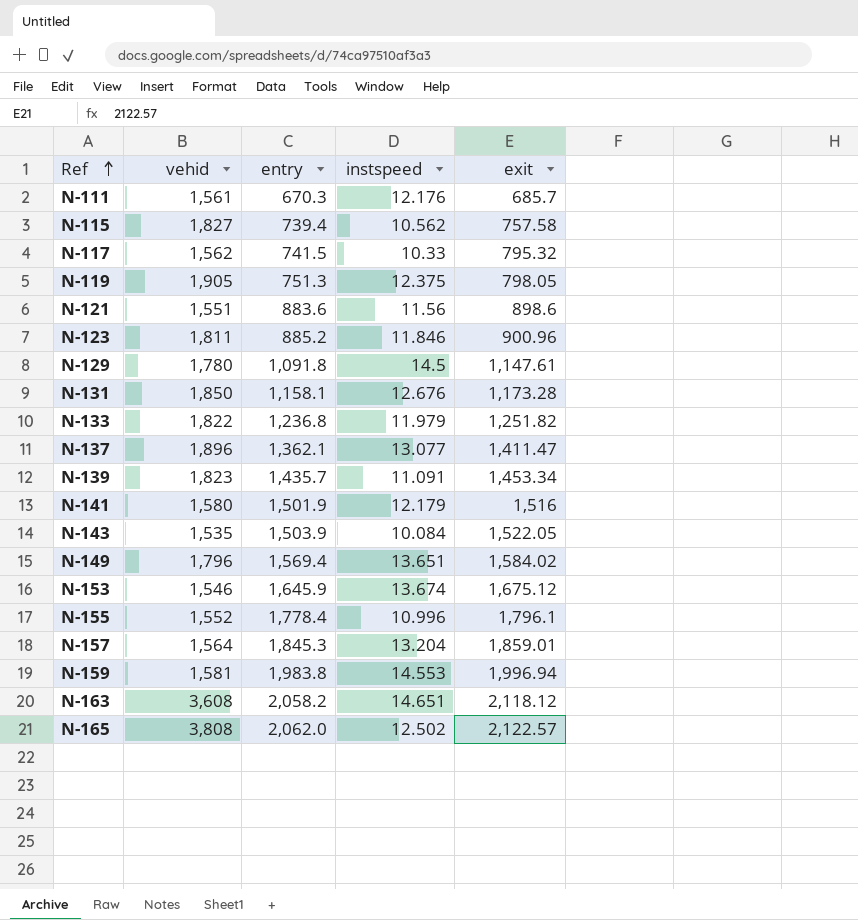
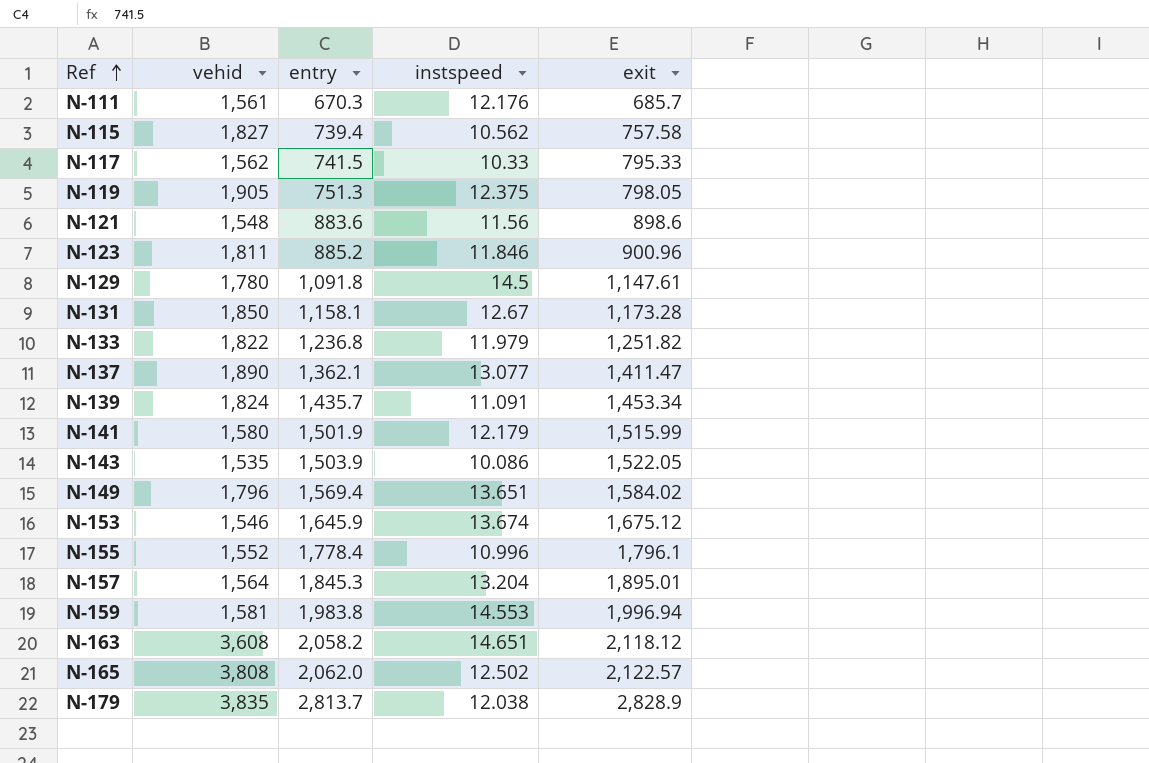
N-117 | exit: 795.32 -> 795.33
N-121 | vehid: 1,551 -> 1,548
N-131 | instspeed: 12.676 -> 12.67
N-137 | vehid: 1,896 -> 1,890
N-139 | vehid: 1,823 -> 1,824
N-141 | exit: 1,516 -> 1,515.99
N-143 | instspeed: 10.084 -> 10.086
N-157 | exit: 1,859.01 -> 1,895.01
row N-179: none -> 3,835 | 2,813.7 | 12.038 | 2,828.9

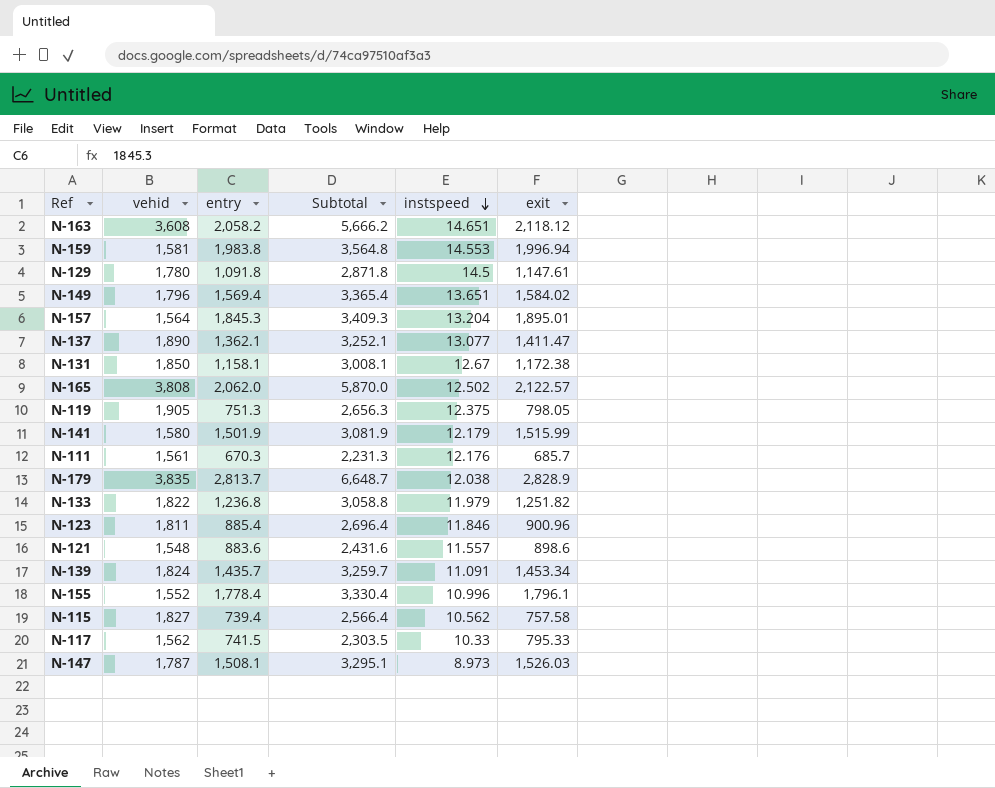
row order: Ref ascending -> instspeed descending
column Subtotal | formula: none -> [vehid] + [entry]
row N-143: 1,535 | 1,503.9 | 10.086 | 1,522.05 -> none
row N-153: 1,546 | 1,645.9 | 13.674 | 1,675.12 -> none
N-131 | exit: 1,173.28 -> 1,172.38
N-123 | entry: 885.2 -> 885.4
N-121 | instspeed: 11.56 -> 11.557
row N-147: none -> 1,787 | 1,508.1 | 3,295.1 | 8.973 | 1,526.03

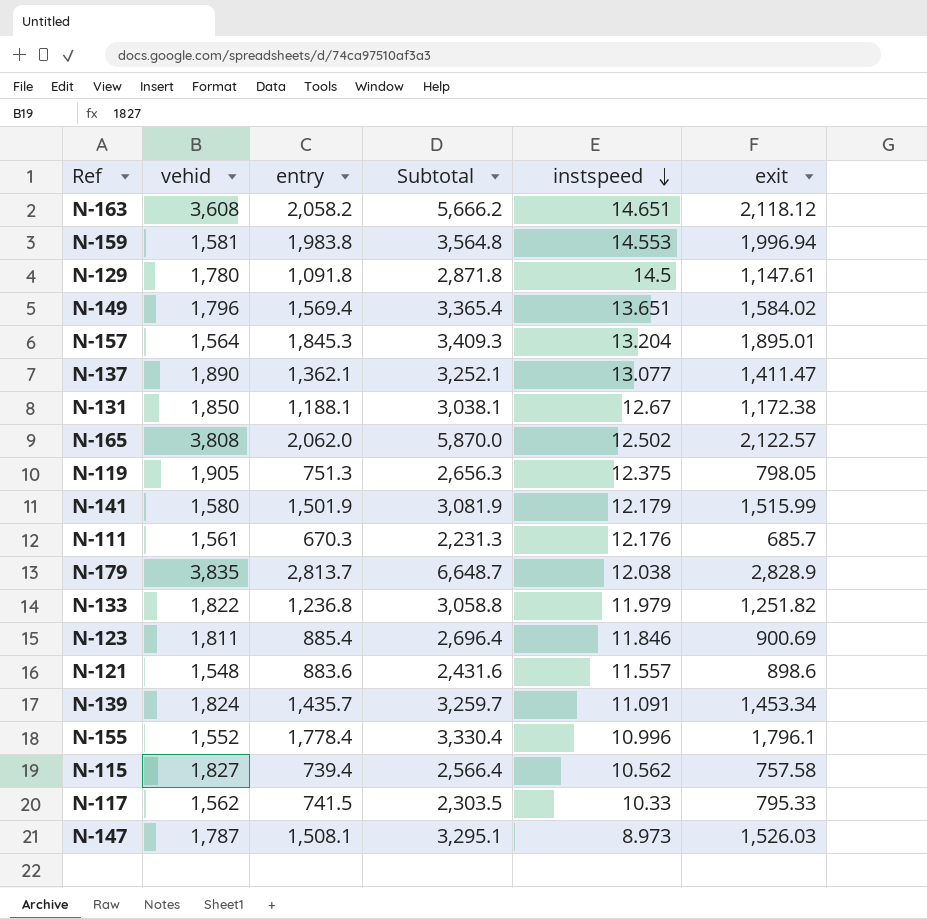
N-131 | entry: 1,158.1 -> 1,188.1
N-131 | Subtotal: 3,008.1 -> 3,038.1
N-123 | exit: 900.96 -> 900.69

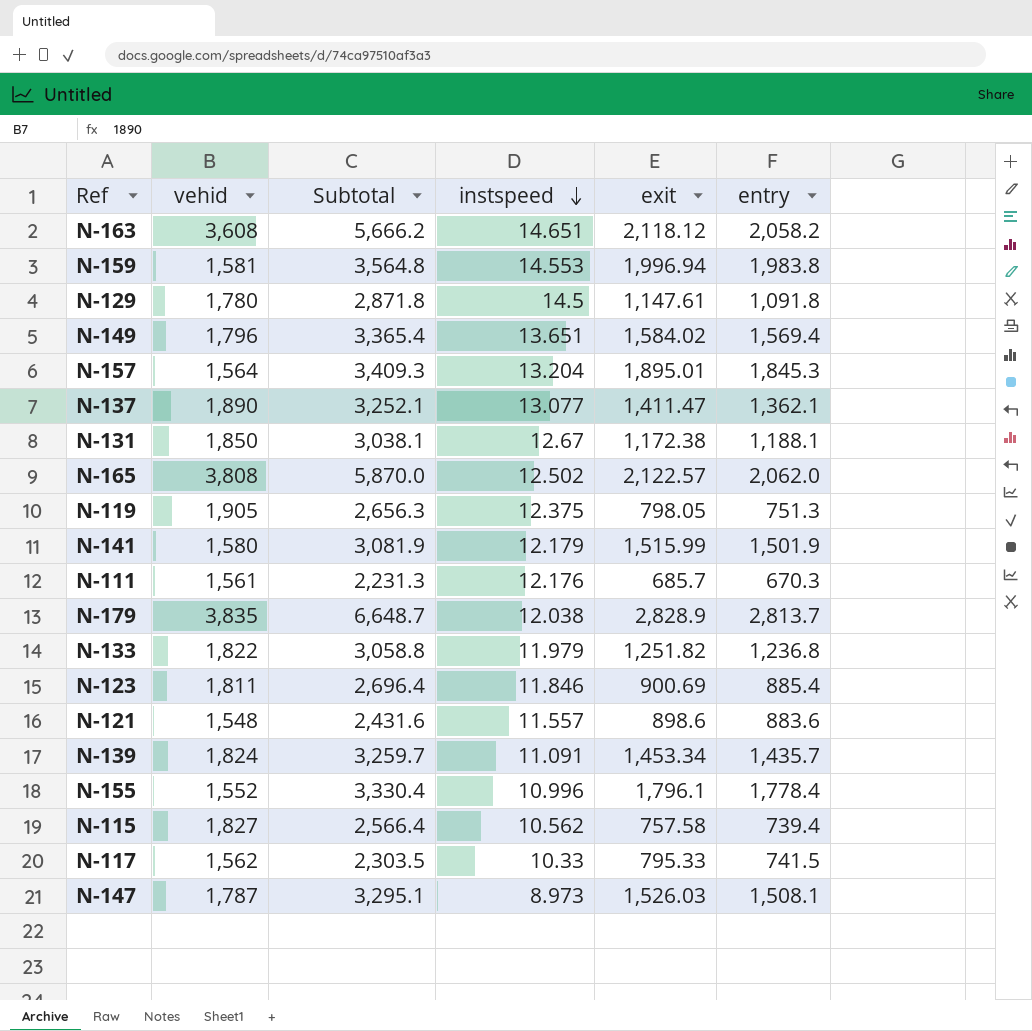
column entry | position: 3 -> 6

